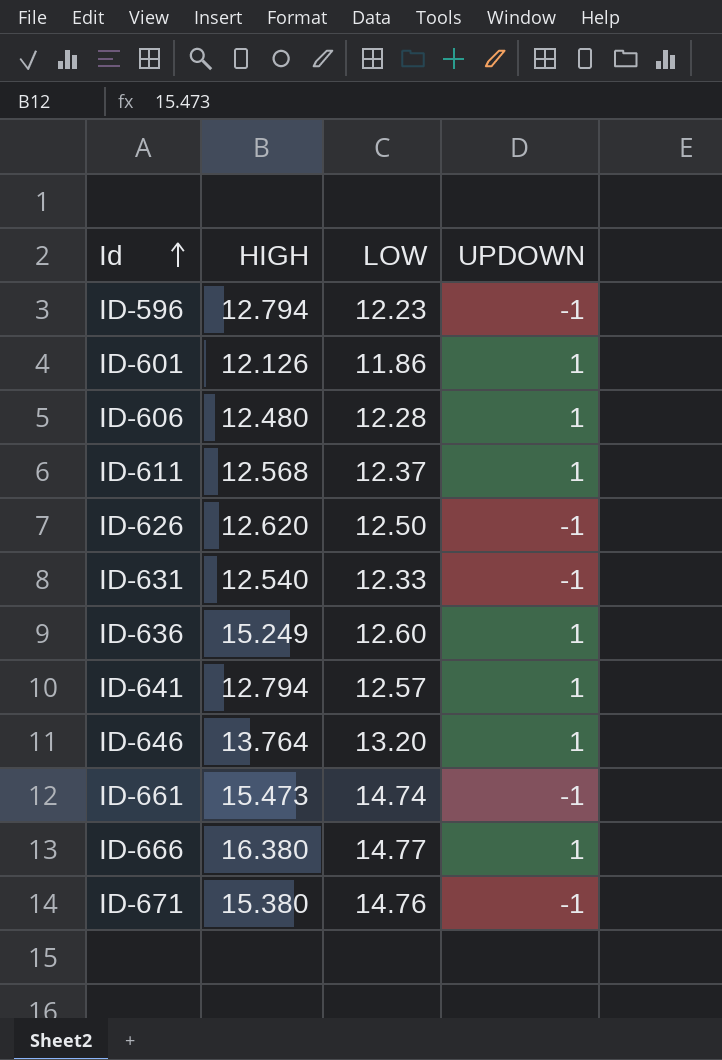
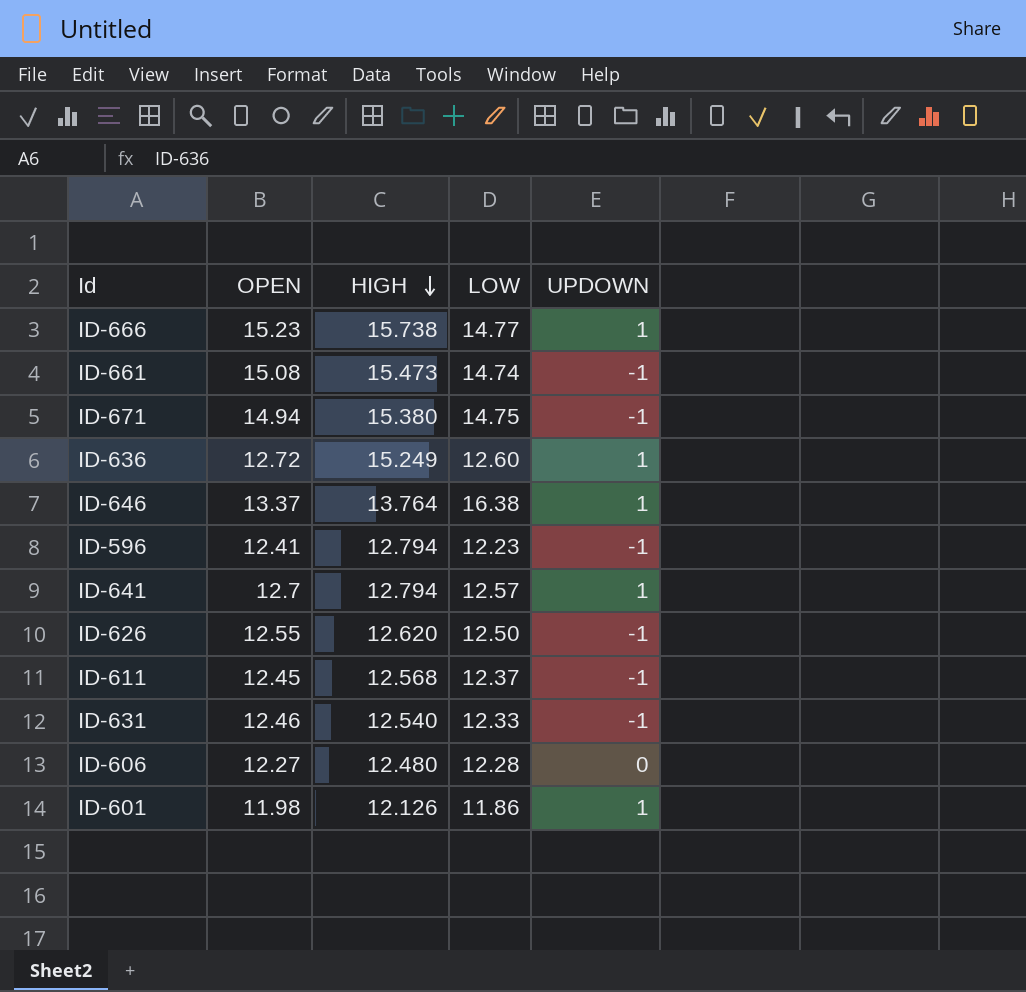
row order: Id ascending -> HIGH descending
column OPEN | position: none -> 2
ID-666 | HIGH: 16.380 -> 15.738
ID-671 | LOW: 14.76 -> 14.75
ID-646 | LOW: 13.20 -> 16.38
ID-611 | UPDOWN: 1 -> -1
ID-606 | UPDOWN: 1 -> 0

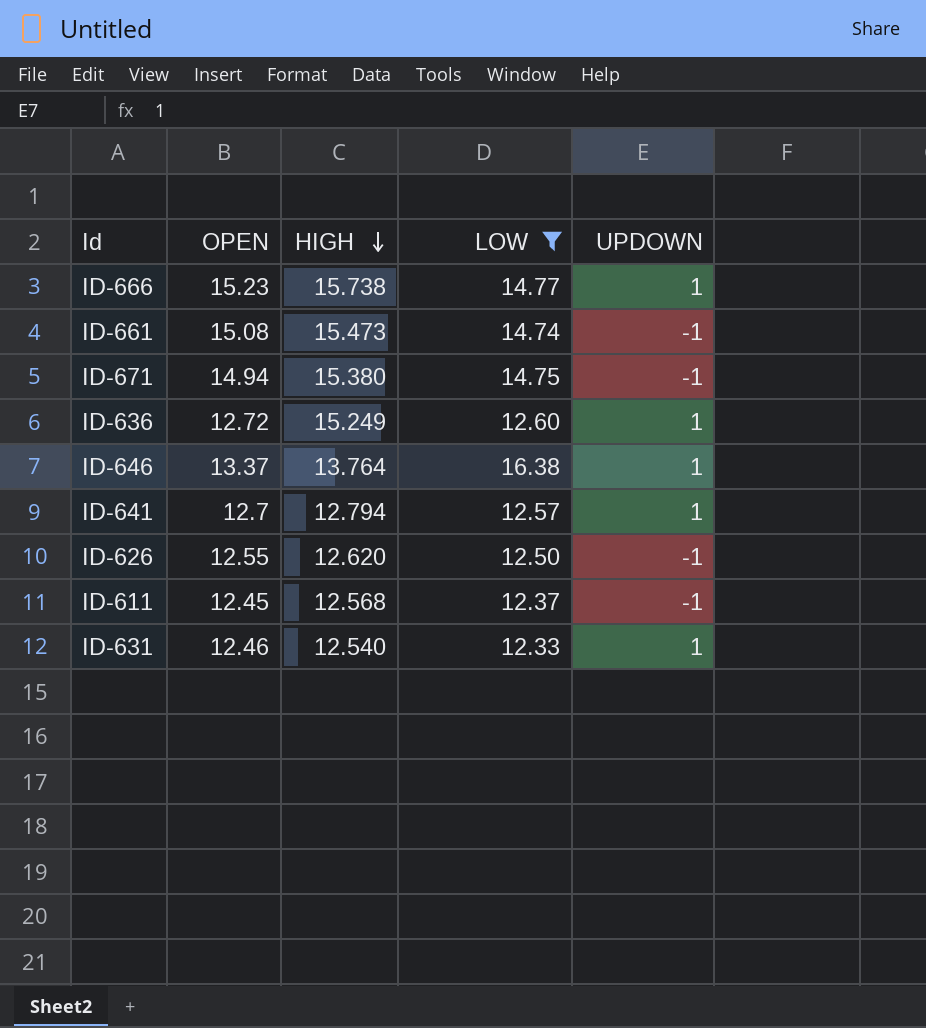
filter: none -> LOW >= 12.33
ID-631 | UPDOWN: -1 -> 1

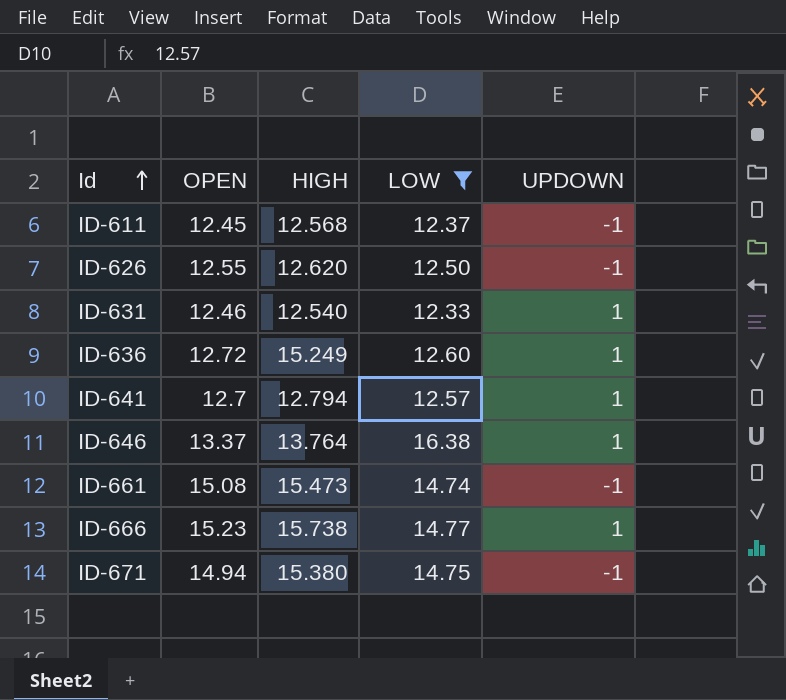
row order: HIGH descending -> Id ascending

